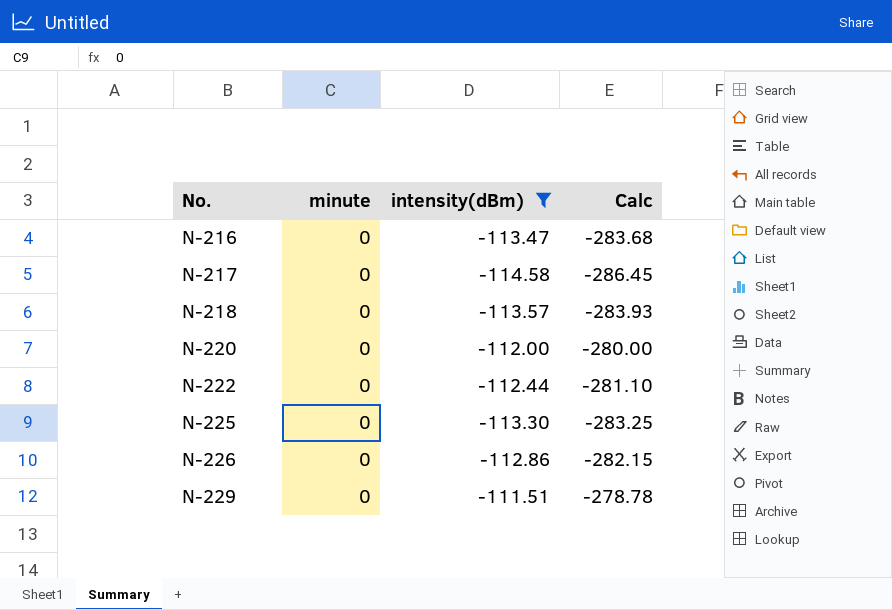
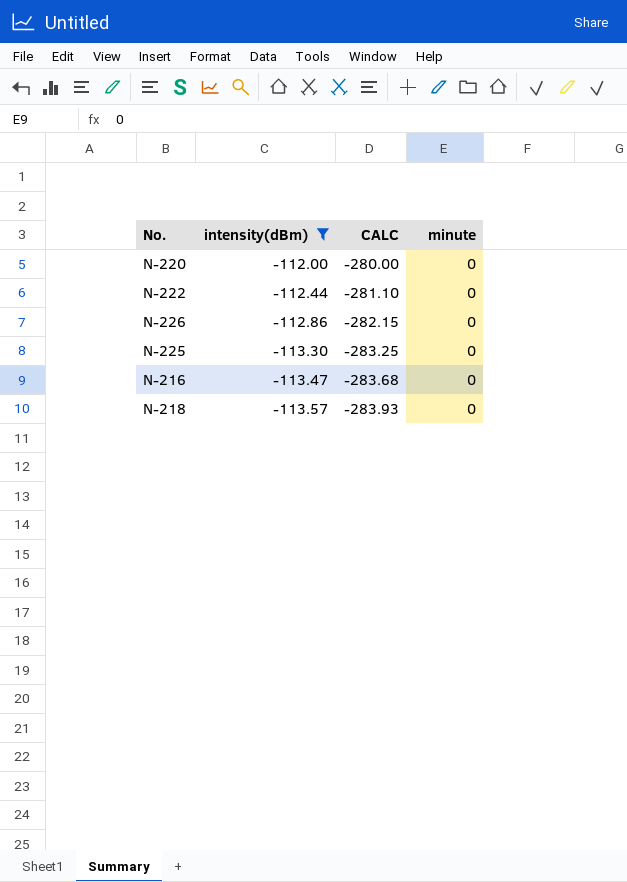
row order: No. ascending -> intensity(dBm) descending
column name: Calc -> CALC
column minute | position: 2 -> 4
row N-217: 0 | -114.58 | -286.45 -> none
row N-229: 0 | -111.51 | -278.78 -> none

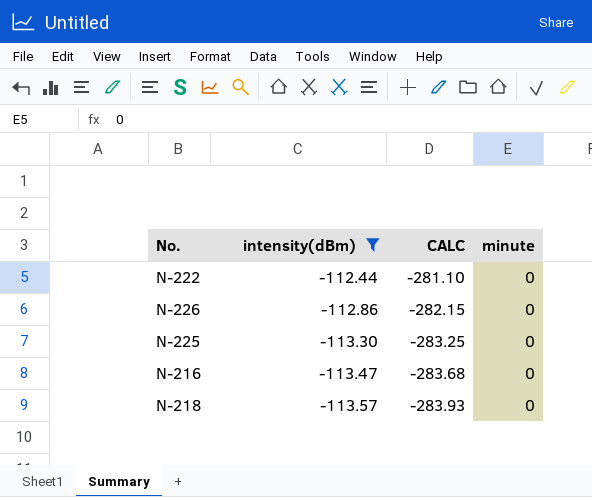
row N-220: -112.00 | -280.00 | 0 -> none

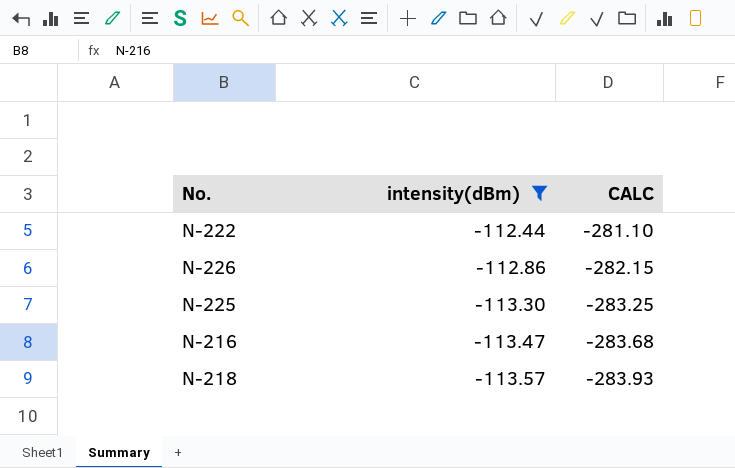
column minute | position: 4 -> none

